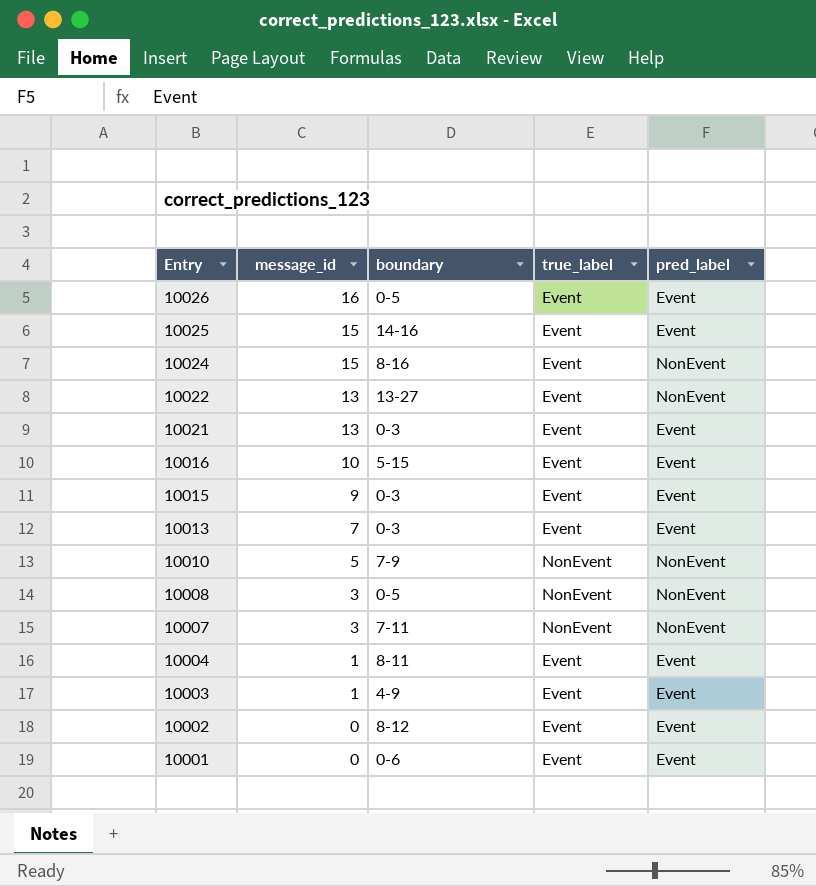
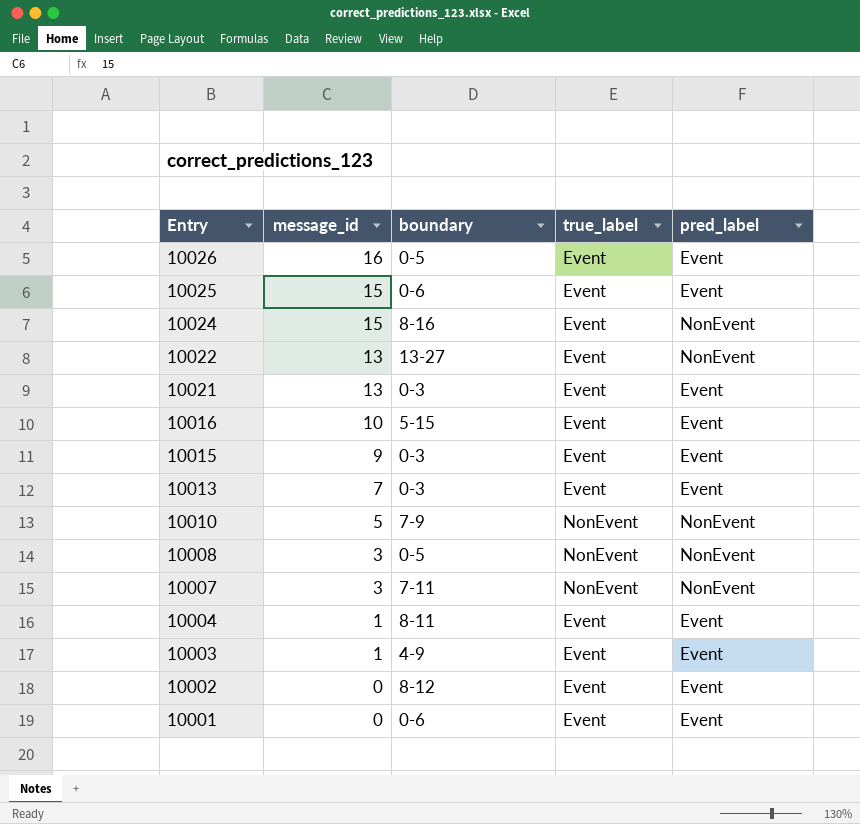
10025 | boundary: 14-16 -> 0-6

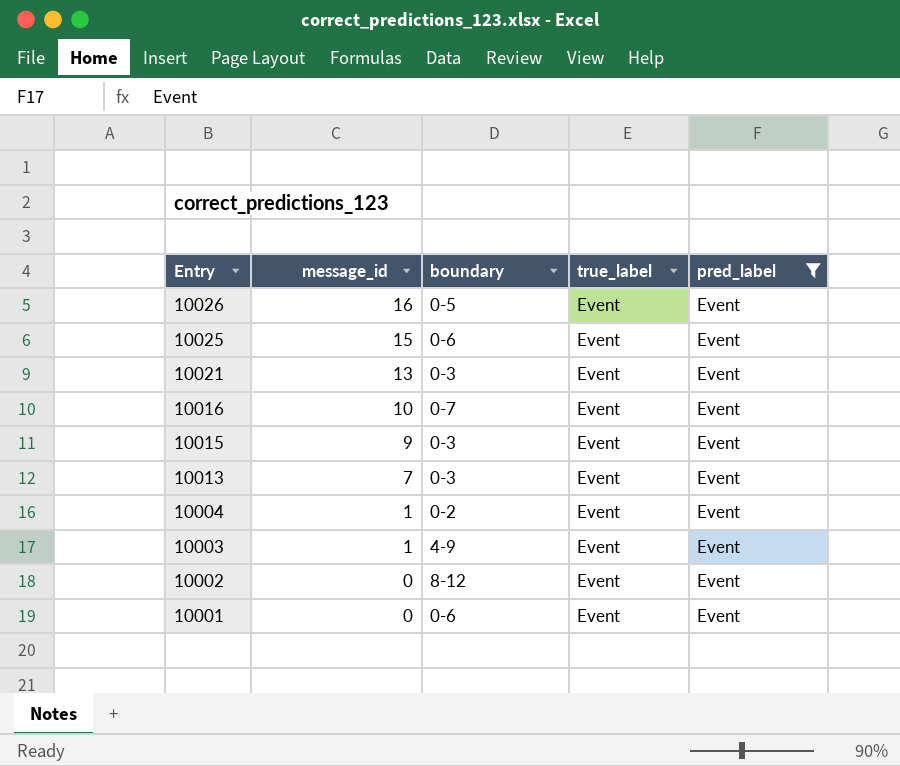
filter: none -> pred_label = Event
10016 | boundary: 5-15 -> 0-7
10004 | boundary: 8-11 -> 0-2

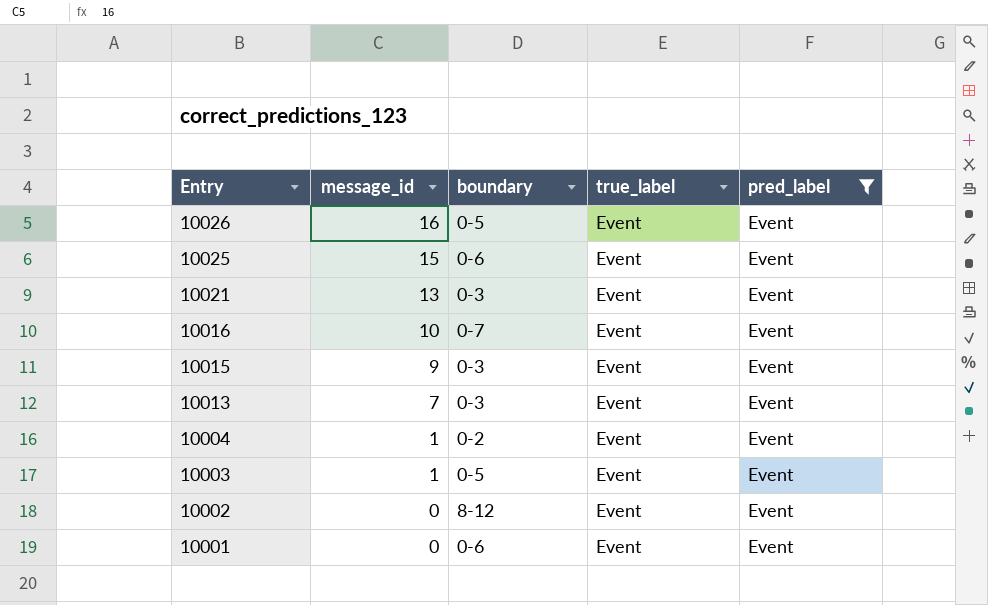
10003 | boundary: 4-9 -> 0-5

